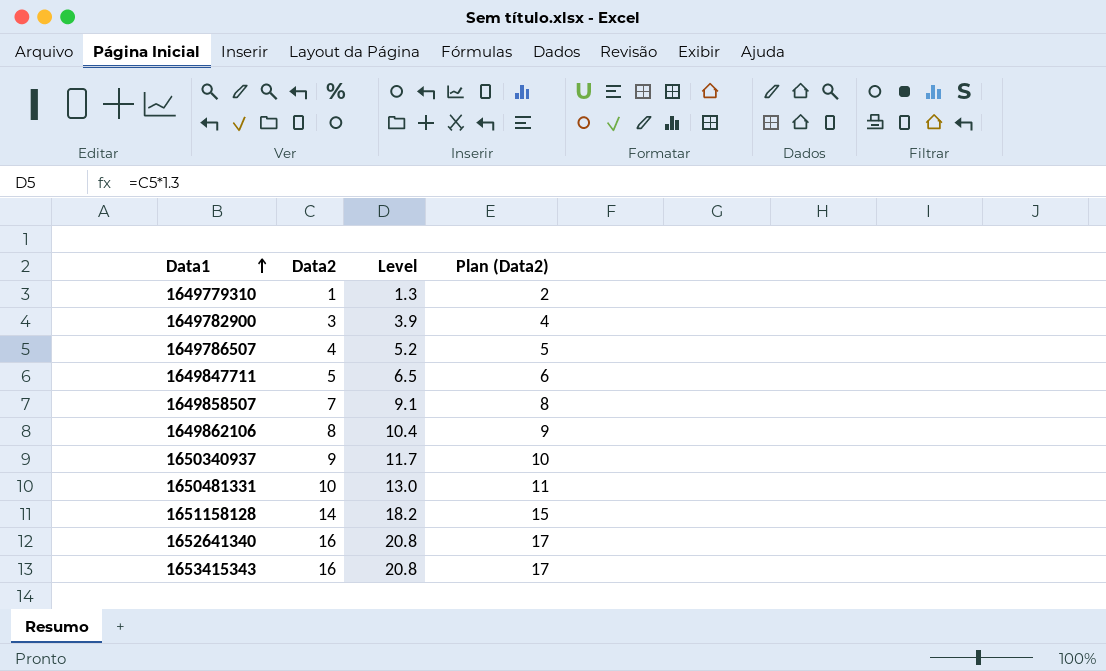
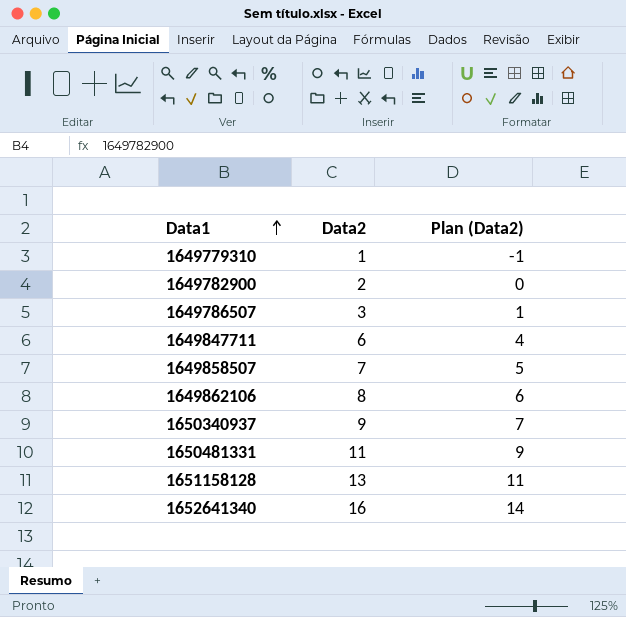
column Level | formula: [Data2] * 1.3 -> none
column Plan (Data2) | formula: [Data2] + 1 -> [Data2] - 2
row 1653415343: 16 | 20.8 | 17 -> none
1649782900 | Data2: 3 -> 2
1649786507 | Data2: 4 -> 3
1649847711 | Data2: 5 -> 6
1650481331 | Data2: 10 -> 11
1651158128 | Data2: 14 -> 13

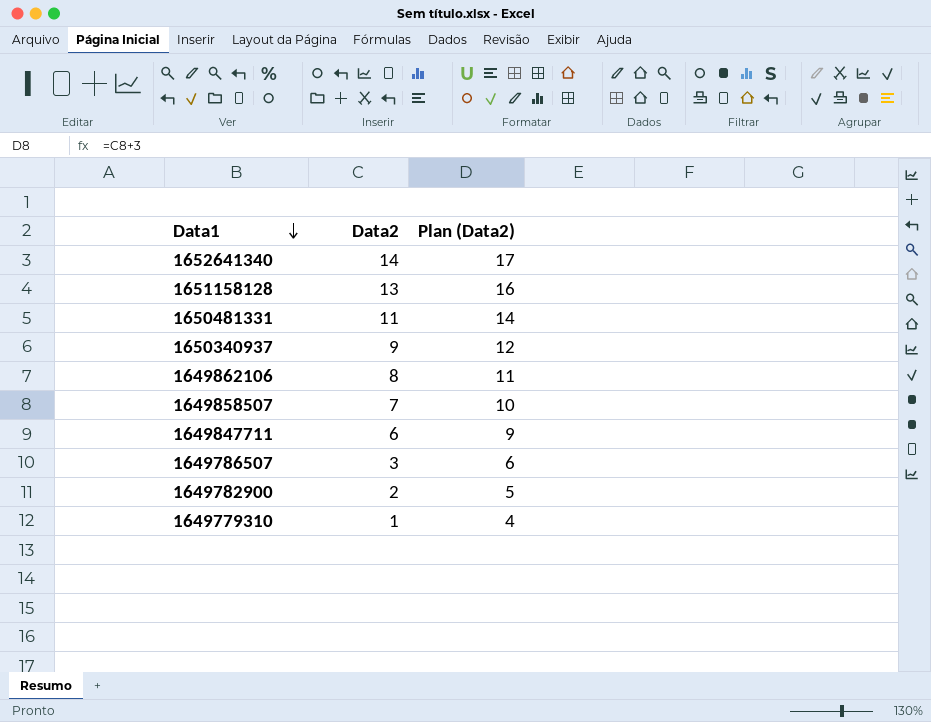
row order: Data1 ascending -> Data1 descending
column Plan (Data2) | formula: [Data2] - 2 -> [Data2] + 3
1652641340 | Data2: 16 -> 14

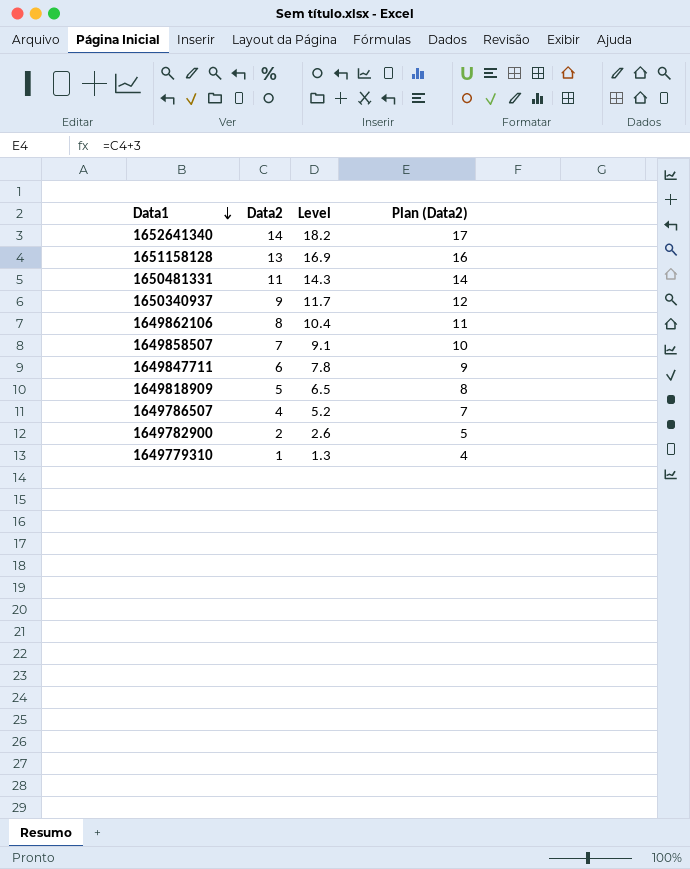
column Level | formula: none -> [Data2] * 1.3
row 1649818909: none -> 5 | 6.5 | 8
1649786507 | Data2: 3 -> 4
1649786507 | Plan (Data2): 6 -> 7

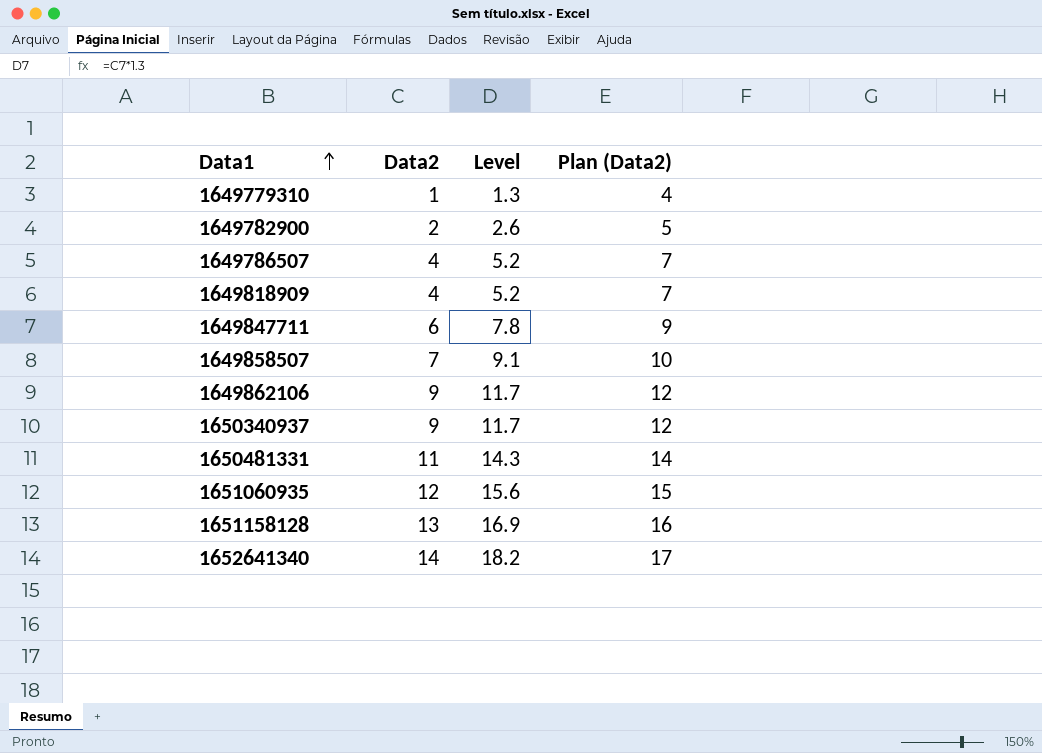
row order: Data1 descending -> Data1 ascending
1649818909 | Data2: 5 -> 4
1649818909 | Level: 6.5 -> 5.2
1649818909 | Plan (Data2): 8 -> 7
1649862106 | Data2: 8 -> 9
1649862106 | Level: 10.4 -> 11.7
1649862106 | Plan (Data2): 11 -> 12
row 1651060935: none -> 12 | 15.6 | 15

